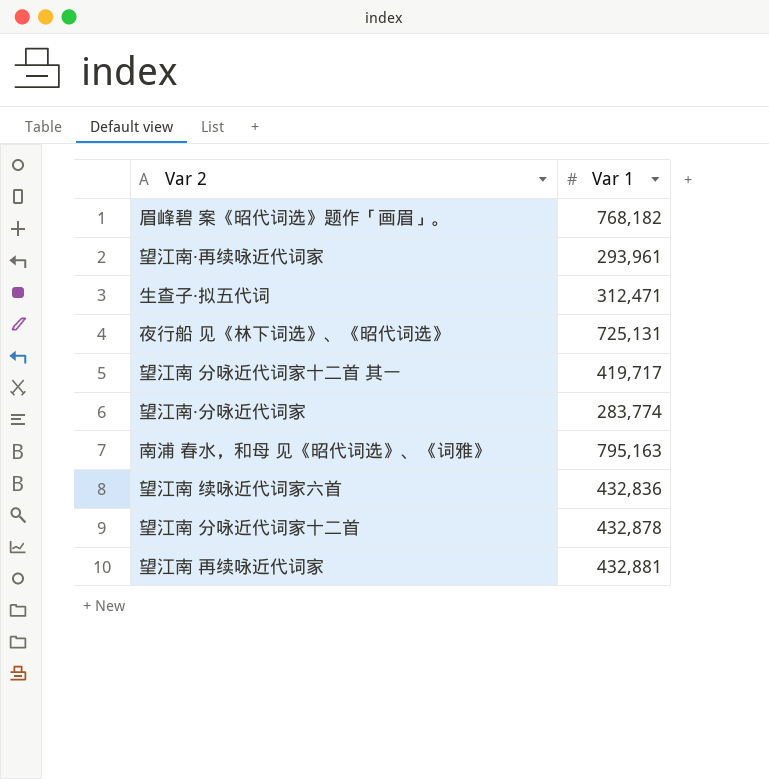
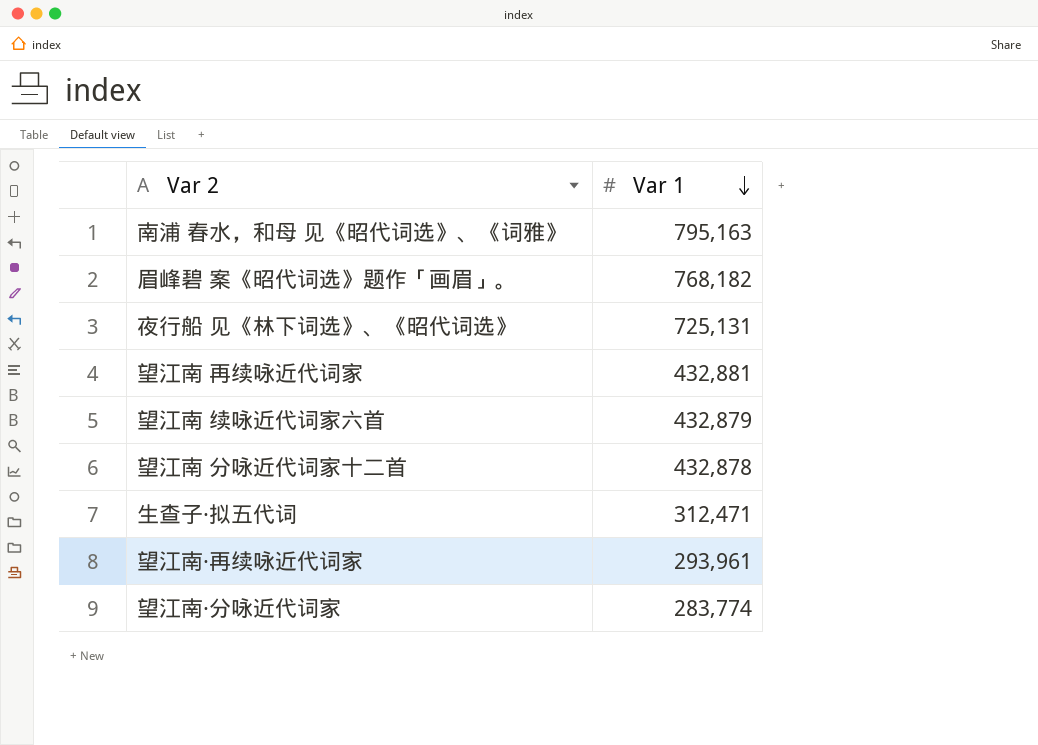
row order: none -> Var 1 descending
row 望江南 分咏近代词家十二首 其一: 419,717 -> none
望江南 续咏近代词家六首 | Var 1: 432,836 -> 432,879

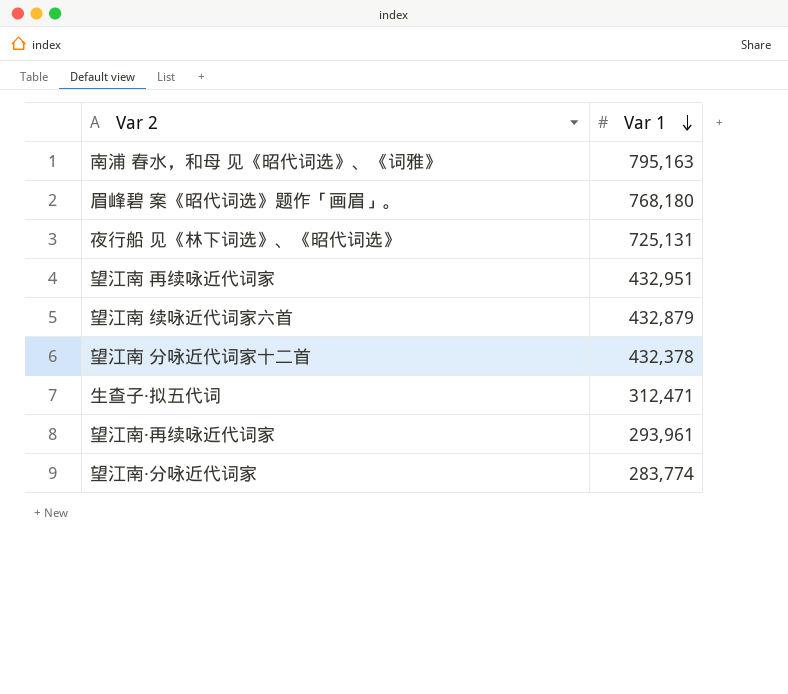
眉峰碧 案《昭代词选》题作「画眉」。 | Var 1: 768,182 -> 768,180
望江南 再续咏近代词家 | Var 1: 432,881 -> 432,951
望江南 分咏近代词家十二首 | Var 1: 432,878 -> 432,378

